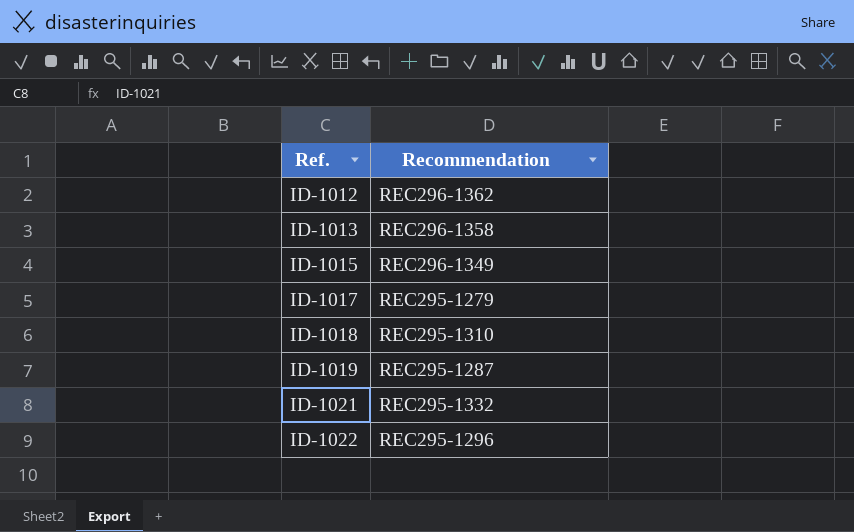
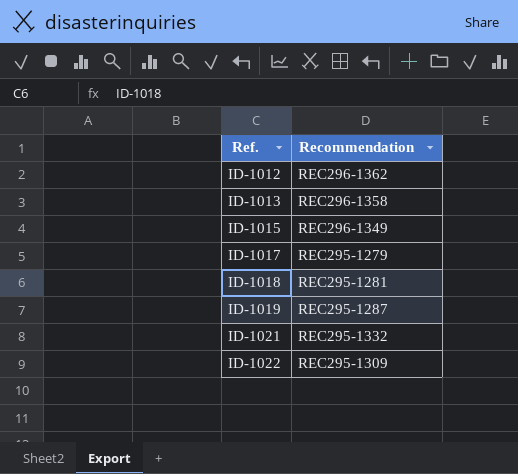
ID-1018 | Recommendation: REC295-1310 -> REC295-1281
ID-1022 | Recommendation: REC295-1296 -> REC295-1309

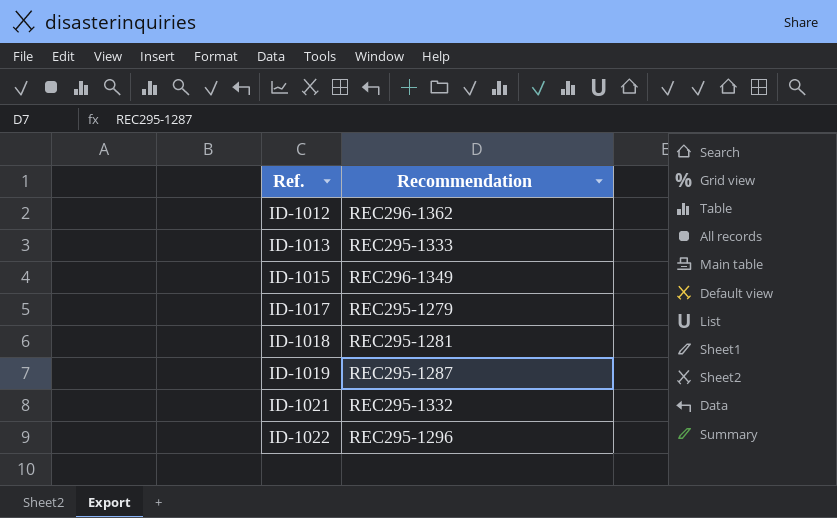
ID-1013 | Recommendation: REC296-1358 -> REC295-1333
ID-1022 | Recommendation: REC295-1309 -> REC295-1296

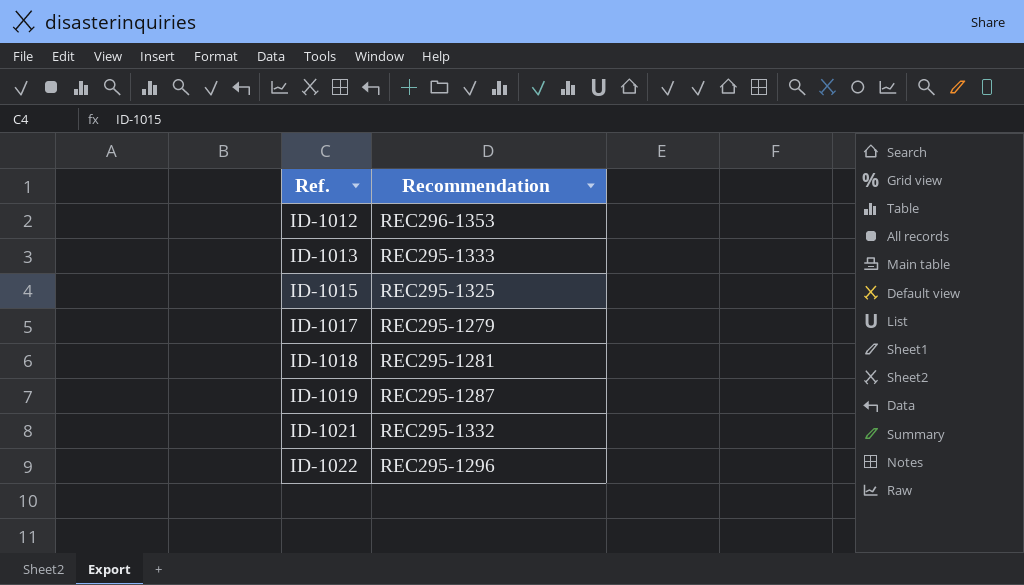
ID-1012 | Recommendation: REC296-1362 -> REC296-1353
ID-1015 | Recommendation: REC296-1349 -> REC295-1325

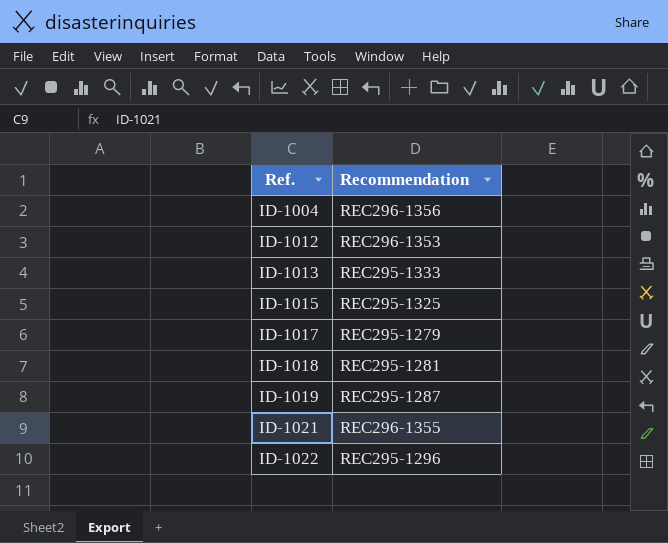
row ID-1004: none -> REC296-1356
ID-1021 | Recommendation: REC295-1332 -> REC296-1355

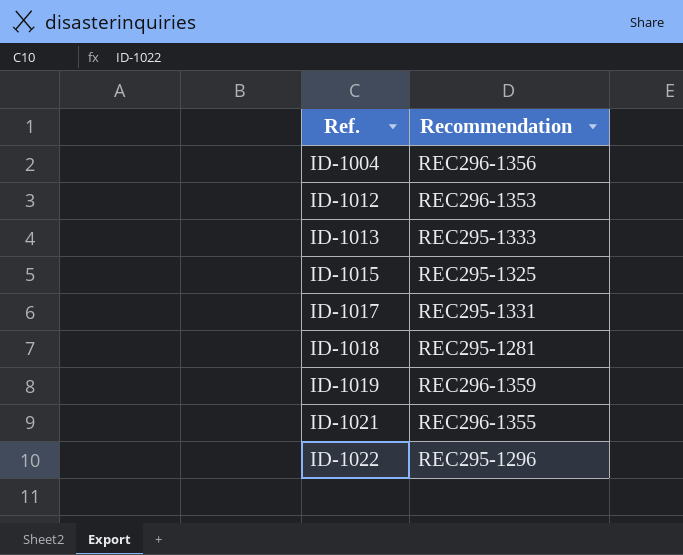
ID-1017 | Recommendation: REC295-1279 -> REC295-1331
ID-1019 | Recommendation: REC295-1287 -> REC296-1359

